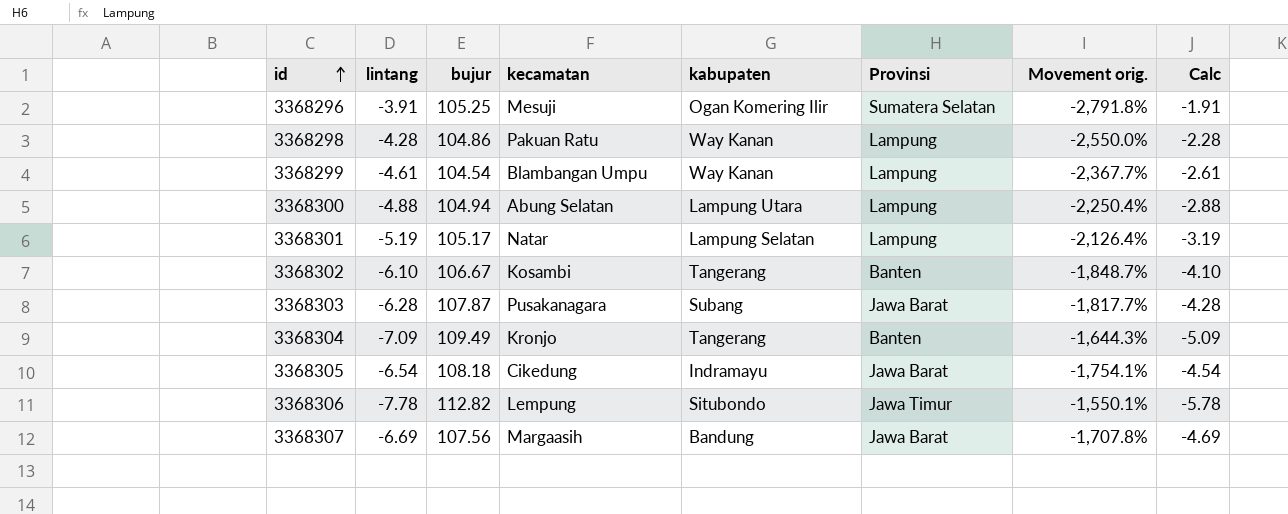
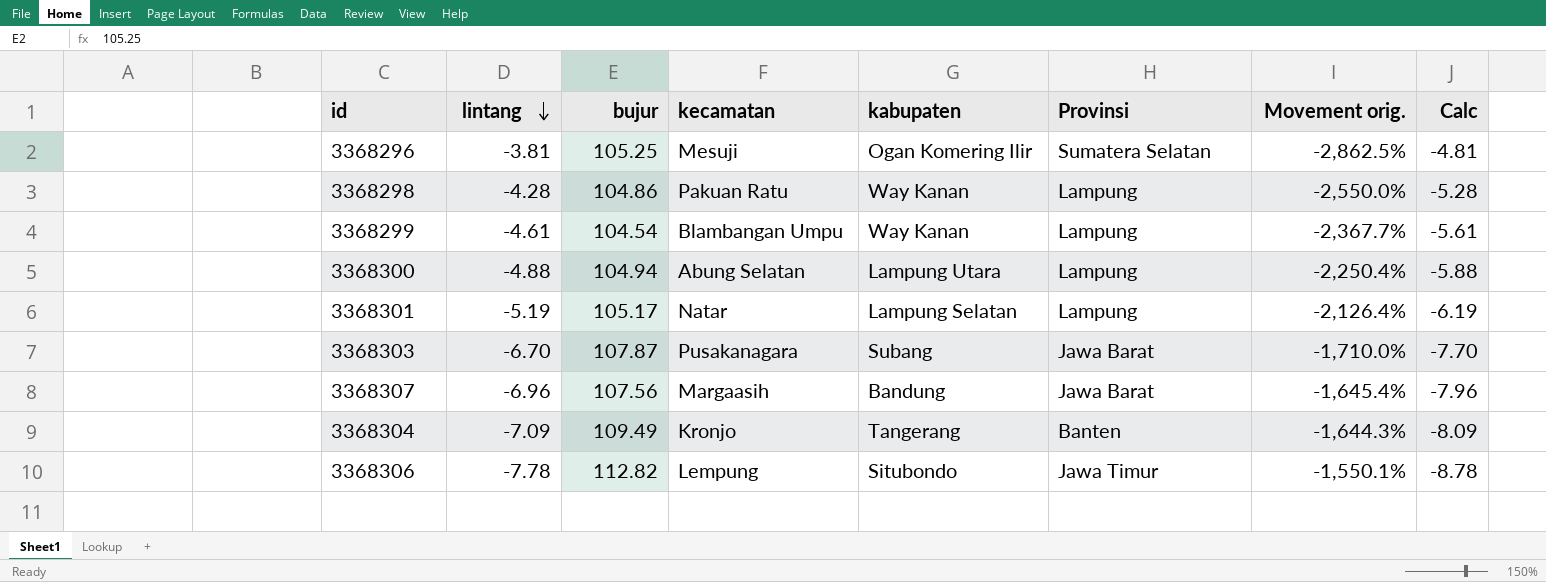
row order: id ascending -> lintang descending
column Calc | formula: [lintang] + 2 -> [lintang] - 1
row 3368302: -6.10 | 106.67 | Kosambi | Tangerang | Banten | -1,848.7% | -4.10 -> none
row 3368305: -6.54 | 108.18 | Cikedung | Indramayu | Jawa Barat | -1,754.1% | -4.54 -> none
3368296 | lintang: -3.91 -> -3.81
3368296 | Movement orig.: -2,791.8% -> -2,862.5%
3368303 | lintang: -6.28 -> -6.70
3368303 | Movement orig.: -1,817.7% -> -1,710.0%
3368307 | lintang: -6.69 -> -6.96
3368307 | Movement orig.: -1,707.8% -> -1,645.4%

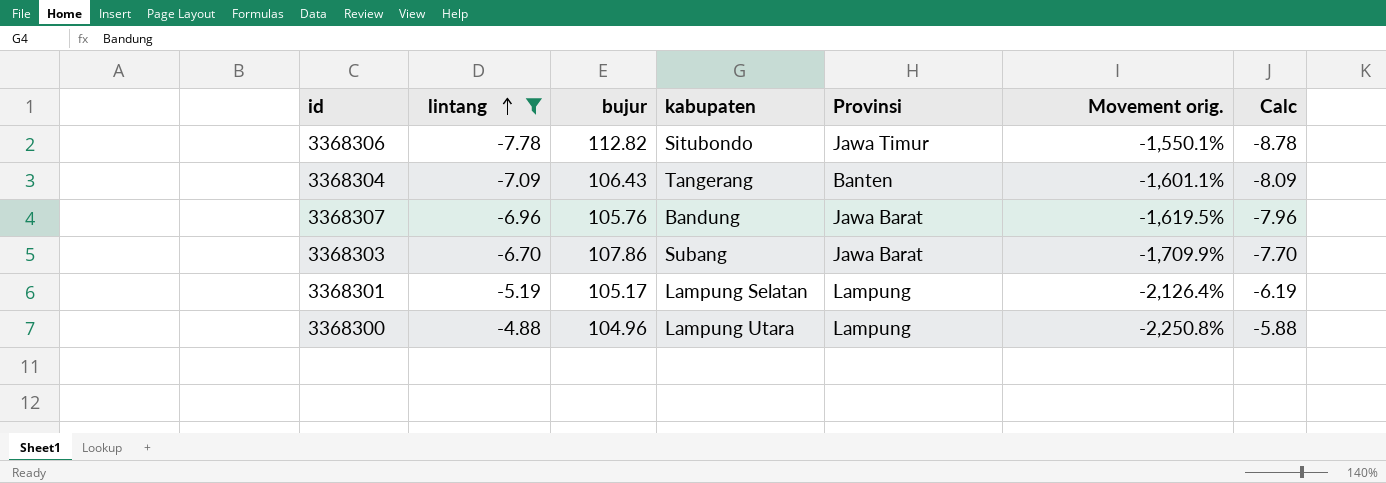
filter: none -> lintang <= -4.88
row order: lintang descending -> lintang ascending
column kecamatan | position: 4 -> none
3368304 | bujur: 109.49 -> 106.43
3368304 | Movement orig.: -1,644.3% -> -1,601.1%
3368307 | bujur: 107.56 -> 105.76
3368307 | Movement orig.: -1,645.4% -> -1,619.5%
3368303 | bujur: 107.87 -> 107.86
3368303 | Movement orig.: -1,710.0% -> -1,709.9%
3368300 | bujur: 104.94 -> 104.96
3368300 | Movement orig.: -2,250.4% -> -2,250.8%

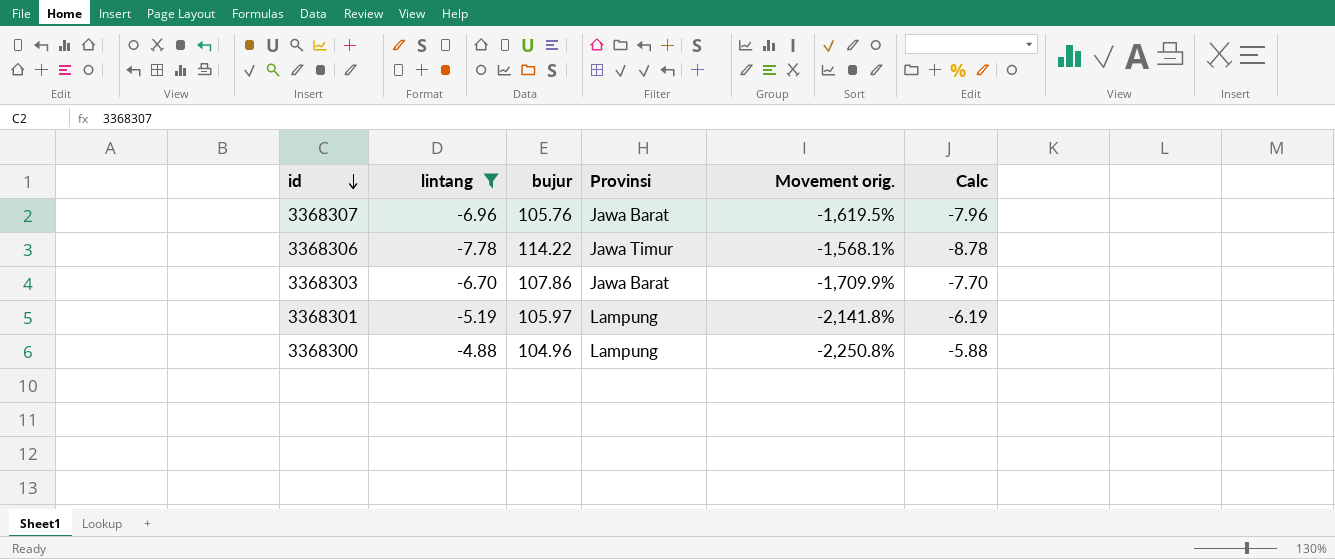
row order: lintang ascending -> id descending
column kabupaten | position: 4 -> none
row 3368304: -7.09 | 106.43 | Tangerang | Banten | -1,601.1% | -8.09 -> none
3368306 | bujur: 112.82 -> 114.22
3368306 | Movement orig.: -1,550.1% -> -1,568.1%
3368301 | bujur: 105.17 -> 105.97
3368301 | Movement orig.: -2,126.4% -> -2,141.8%

